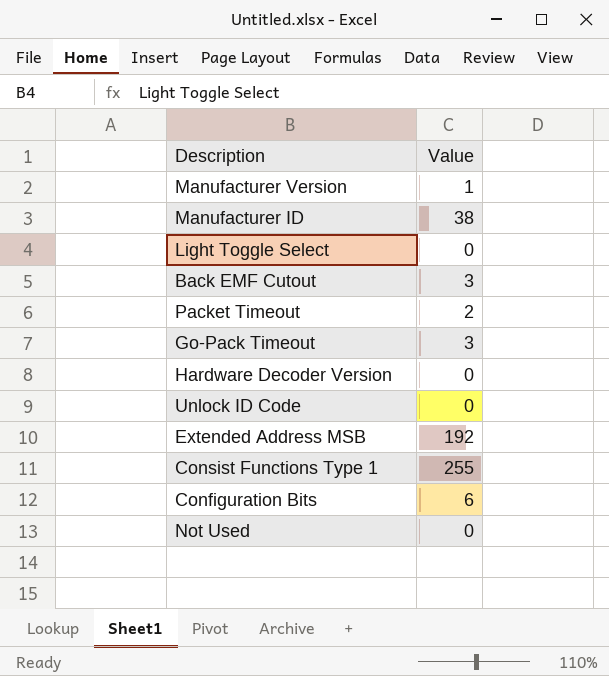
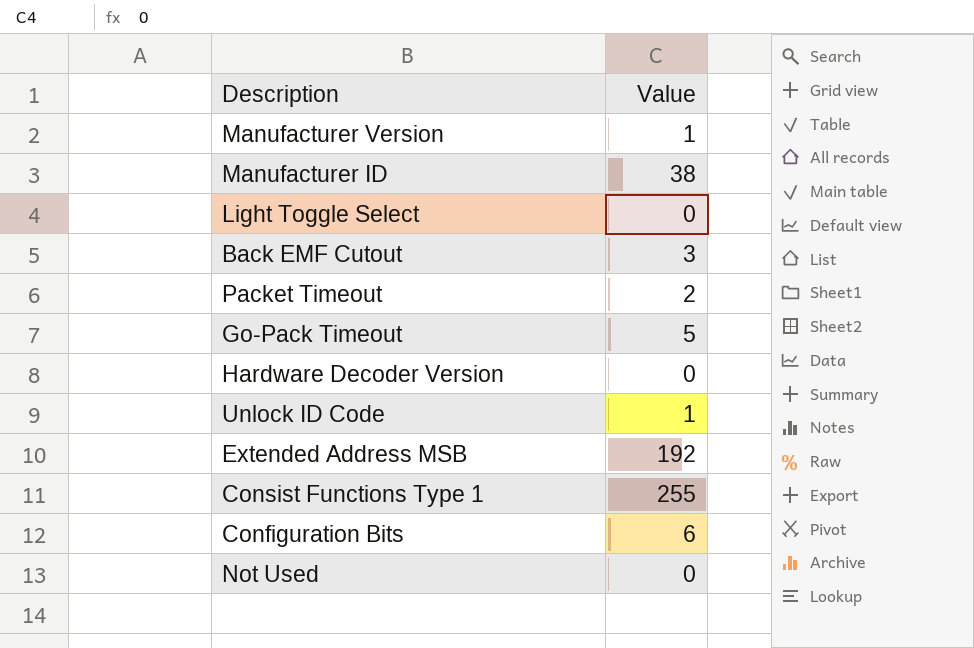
Go-Pack Timeout | Value: 3 -> 5
Unlock ID Code | Value: 0 -> 1

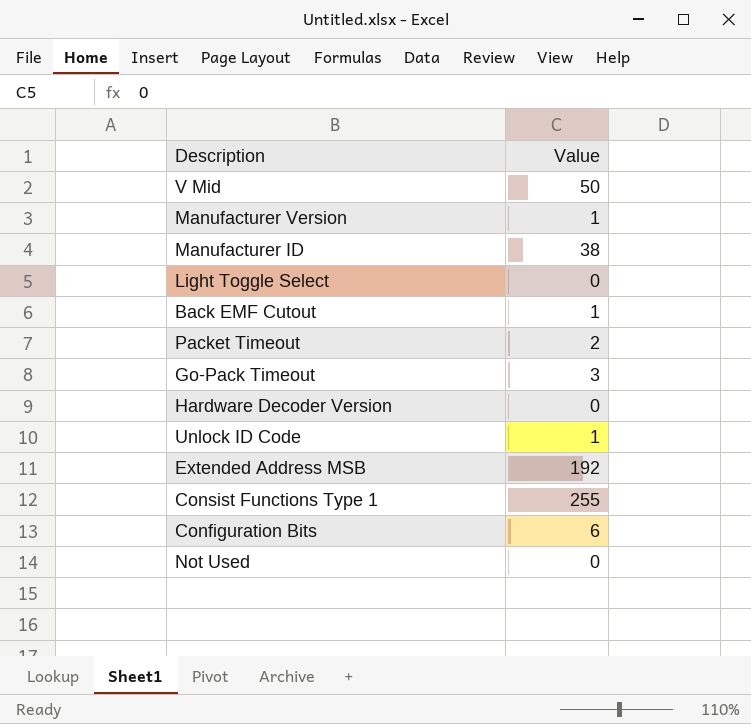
row V Mid: none -> 50
Back EMF Cutout | Value: 3 -> 1
Go-Pack Timeout | Value: 5 -> 3

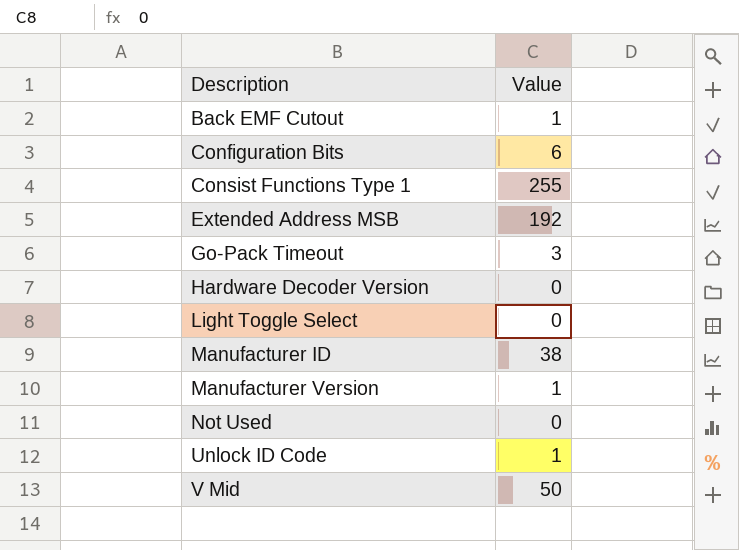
row order: none -> Description ascending
row Packet Timeout: 2 -> none

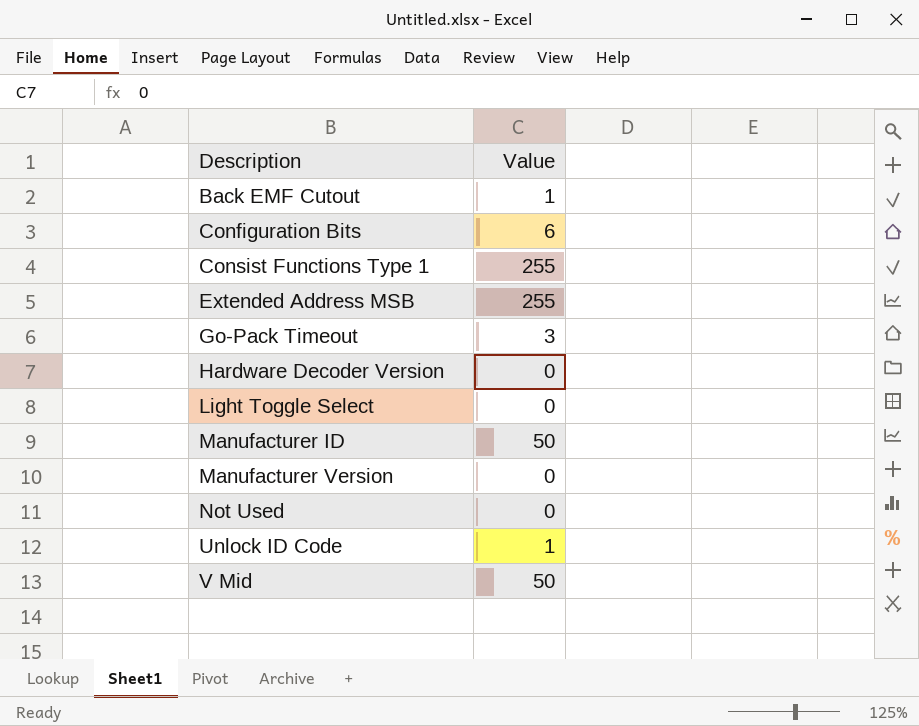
Extended Address MSB | Value: 192 -> 255
Manufacturer ID | Value: 38 -> 50
Manufacturer Version | Value: 1 -> 0

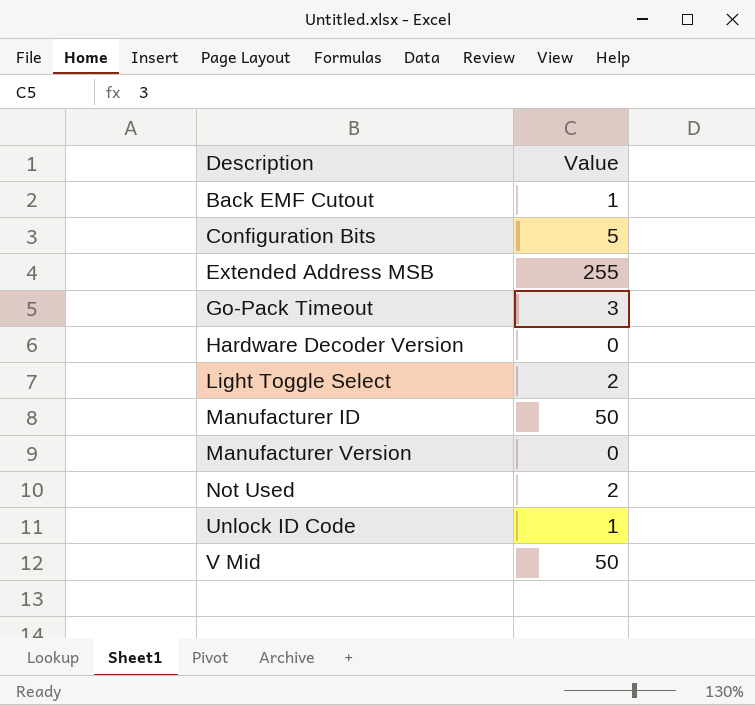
row Consist Functions Type 1: 255 -> none
Configuration Bits | Value: 6 -> 5
Light Toggle Select | Value: 0 -> 2
Not Used | Value: 0 -> 2

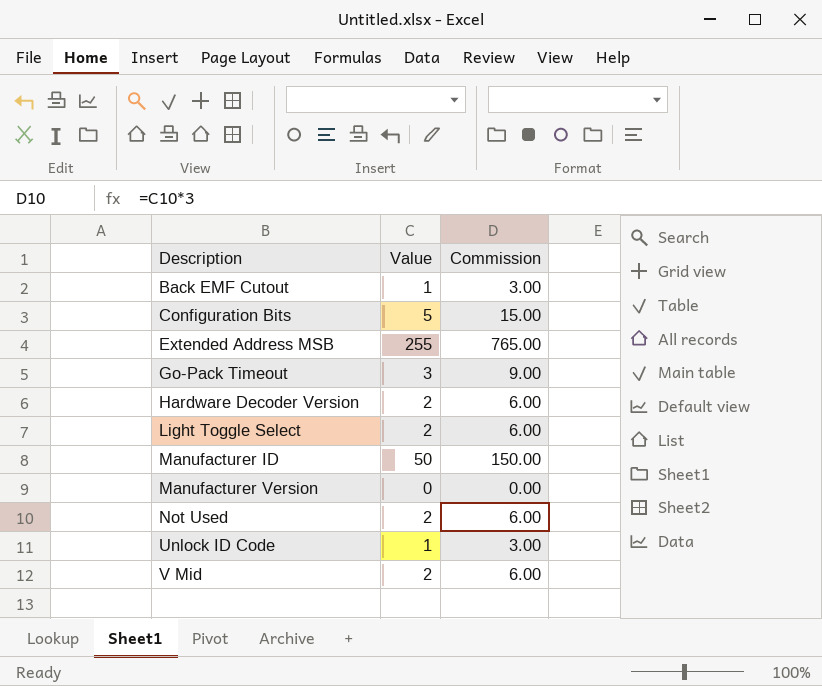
column Commission | formula: none -> [Value] * 3
Hardware Decoder Version | Value: 0 -> 2
V Mid | Value: 50 -> 2

